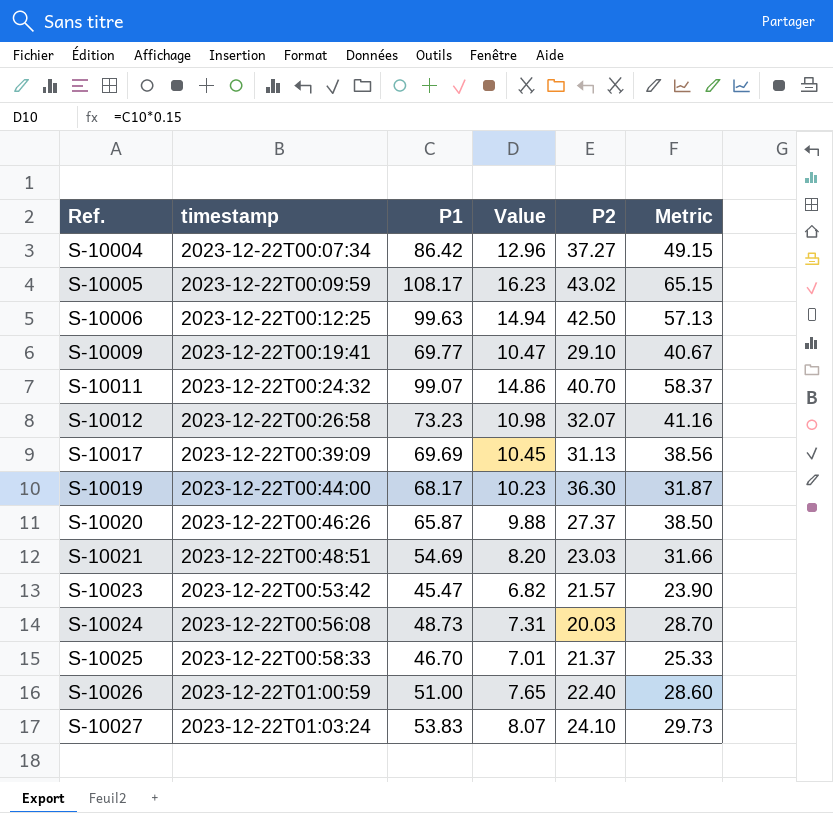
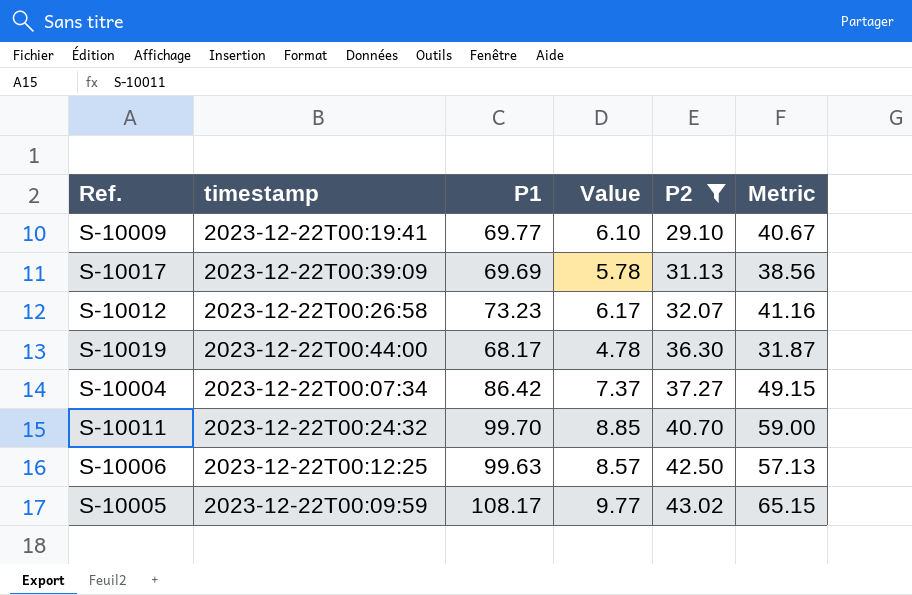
filter: none -> P2 >= 29.10
row order: Ref. ascending -> P2 ascending
column Value | formula: [P1] * 0.15 -> [Metric] * 0.15
S-10011 | P1: 99.07 -> 99.70
S-10011 | Metric: 58.37 -> 59.00

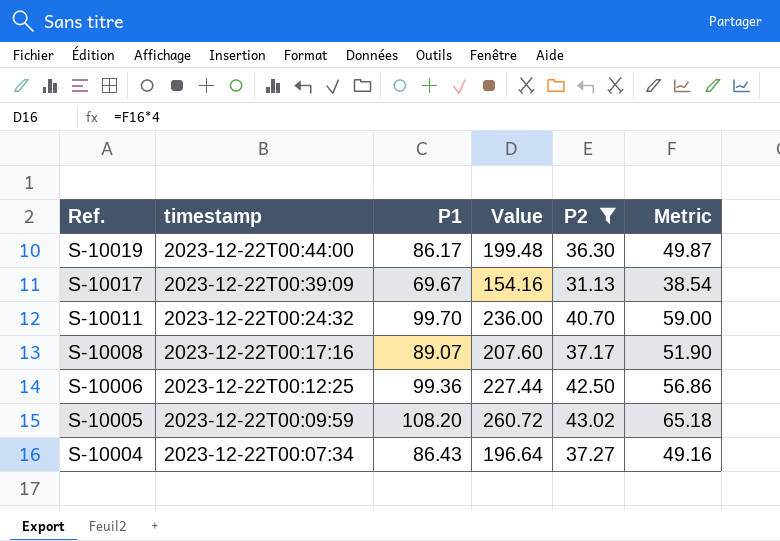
row order: P2 ascending -> Ref. descending
column Value | formula: [Metric] * 0.15 -> [Metric] * 4
row S-10009: 2023-12-22T00:19:41 | 69.77 | 6.10 | 29.10 | 40.67 -> none
row S-10012: 2023-12-22T00:26:58 | 73.23 | 6.17 | 32.07 | 41.16 -> none
S-10019 | P1: 68.17 -> 86.17
S-10019 | Metric: 31.87 -> 49.87
S-10017 | P1: 69.69 -> 69.67
S-10017 | Metric: 38.56 -> 38.54
row S-10008: none -> 2023-12-22T00:17:16 | 89.07 | 207.60 | 37.17 | 51.90
S-10006 | P1: 99.63 -> 99.36
S-10006 | Metric: 57.13 -> 56.86
S-10005 | P1: 108.17 -> 108.20
S-10005 | Metric: 65.15 -> 65.18
S-10004 | P1: 86.42 -> 86.43
S-10004 | Metric: 49.15 -> 49.16

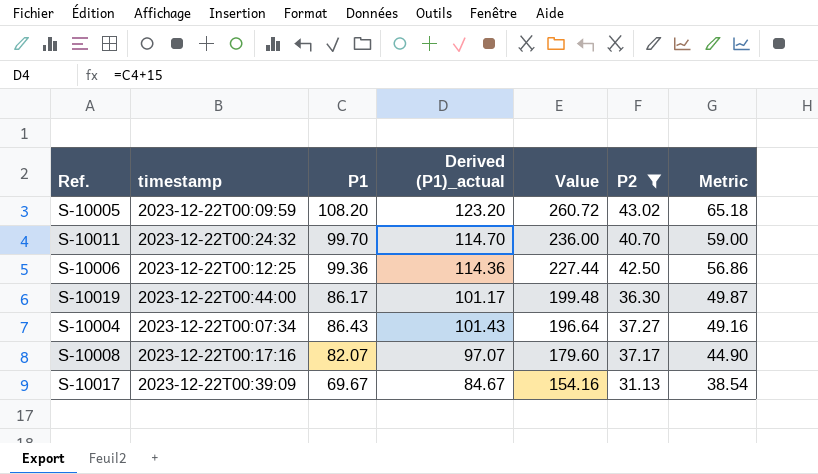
row order: Ref. descending -> Value descending
column Derived (P1)_actual | formula: none -> [P1] + 15
S-10008 | P1: 89.07 -> 82.07
S-10008 | Value: 207.60 -> 179.60
S-10008 | Metric: 51.90 -> 44.90

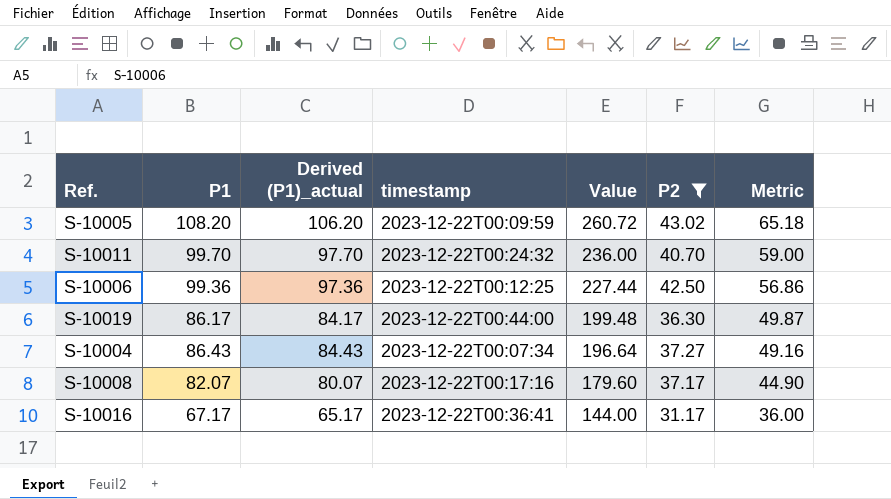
column Derived (P1)_actual | formula: [P1] + 15 -> [P1] - 2
column timestamp | position: 2 -> 4
row S-10017: 2023-12-22T00:39:09 | 69.67 | 84.67 | 154.16 | 31.13 | 38.54 -> none
row S-10016: none -> 67.17 | 65.17 | 2023-12-22T00:36:41 | 144.00 | 31.17 | 36.00

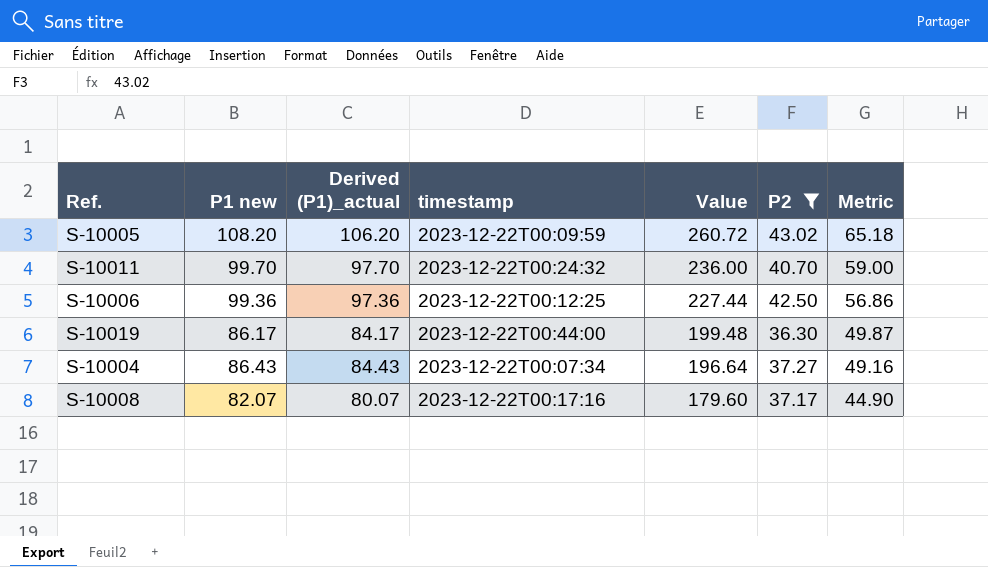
column name: P1 -> P1 new
row S-10016: 67.17 | 65.17 | 2023-12-22T00:36:41 | 144.00 | 31.17 | 36.00 -> none

